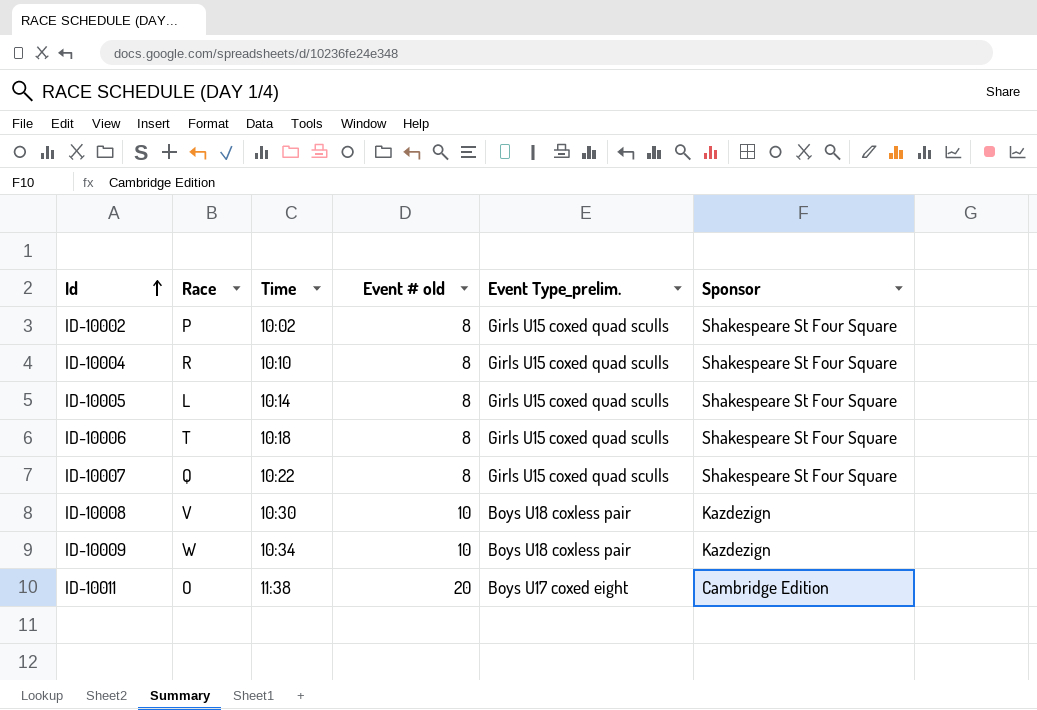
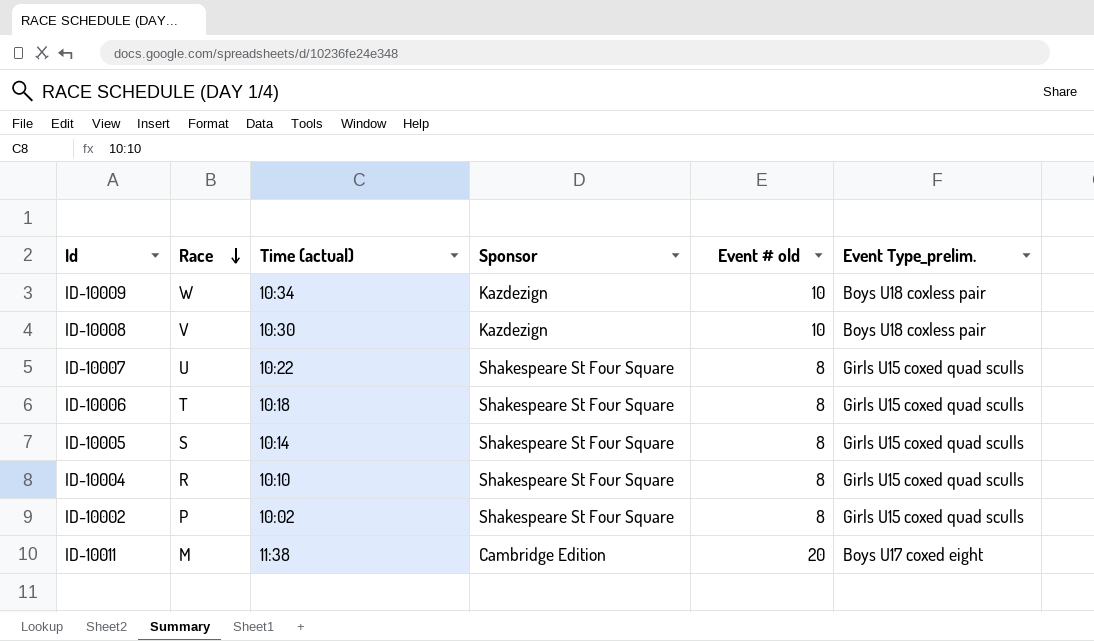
row order: Id ascending -> Race descending
column name: Time -> Time (actual)
column Sponsor | position: 6 -> 4
ID-10007 | Race: Q -> U
ID-10005 | Race: L -> S
ID-10011 | Race: O -> M

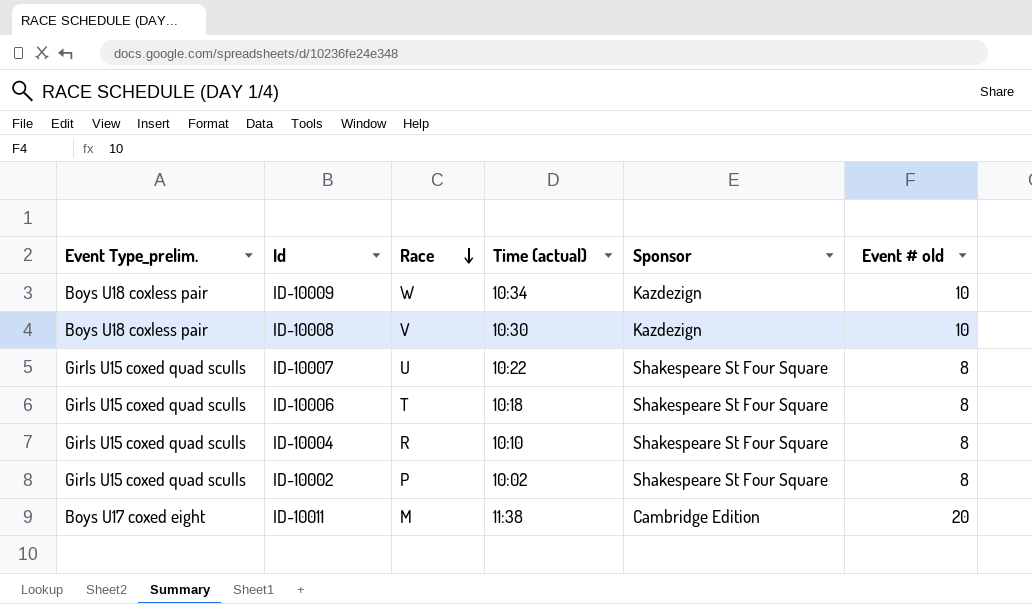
column Event Type_prelim. | position: 6 -> 1
row ID-10005: S | 10:14 | Shakespeare St Four Square | 8 | Girls U15 coxed quad sculls -> none

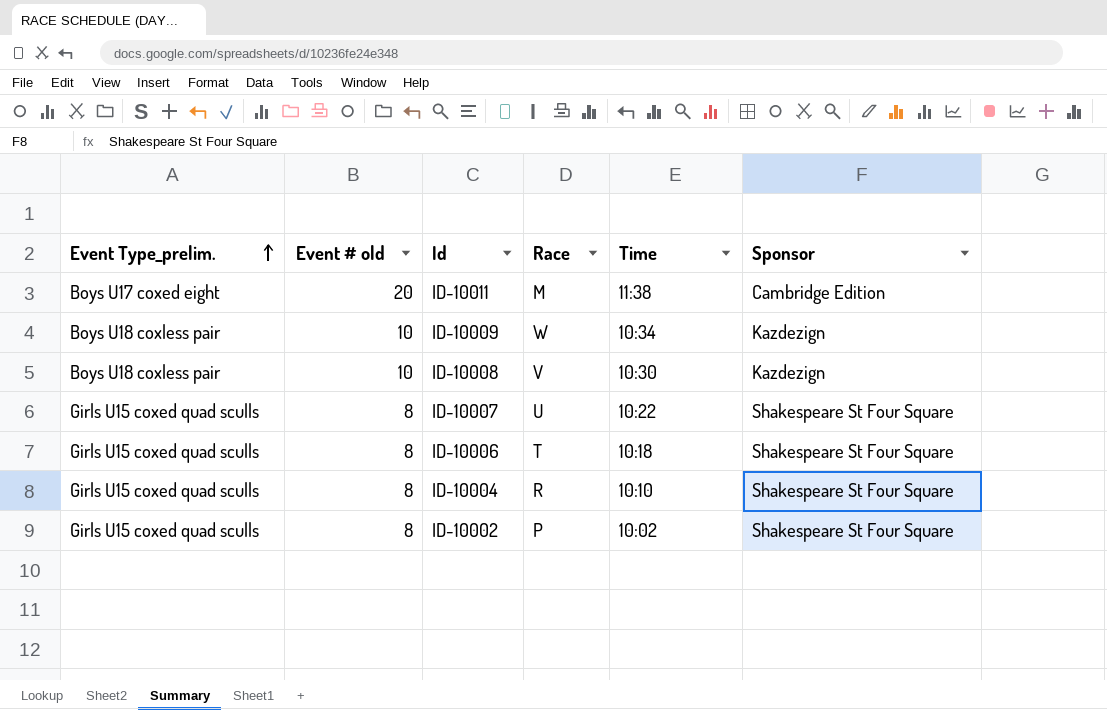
row order: Race descending -> Event Type_prelim. ascending
column Event # old | position: 6 -> 2
column name: Time (actual) -> Time

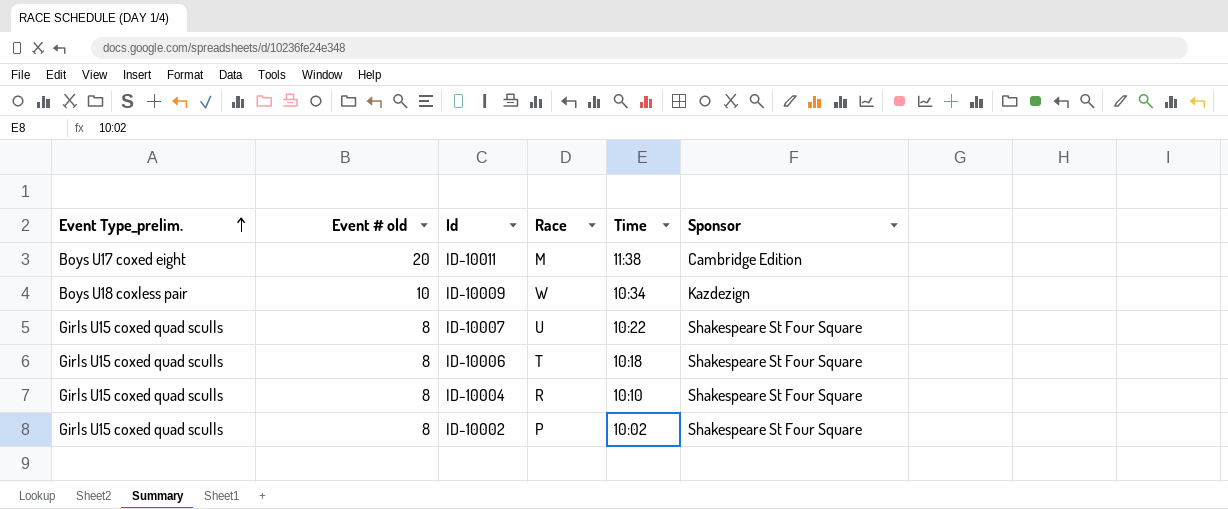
row ID-10008: Boys U18 coxless pair | 10 | V | 10:30 | Kazdezign -> none

